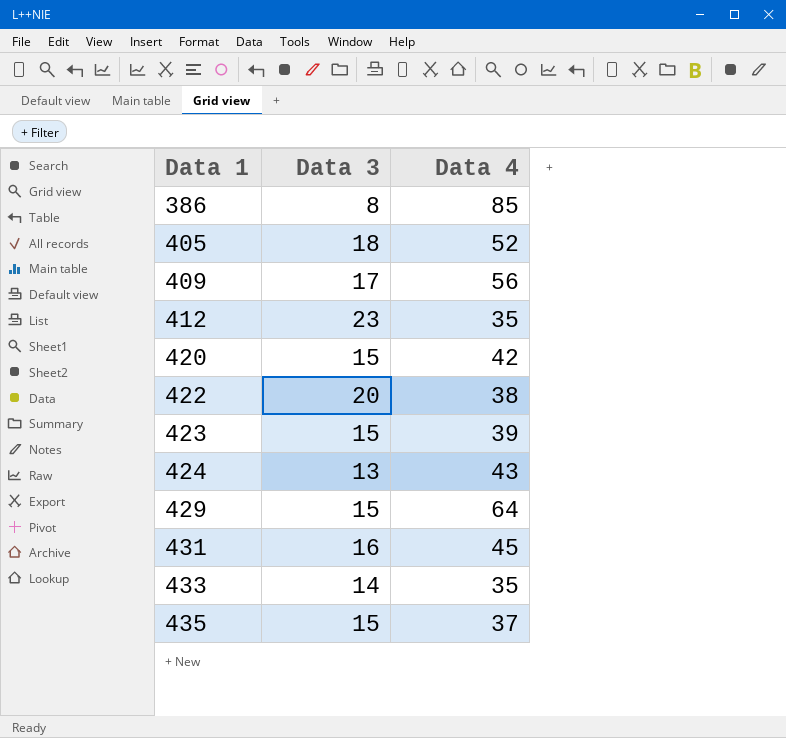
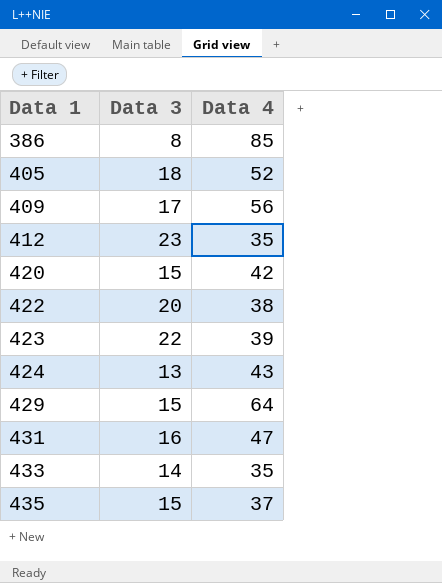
423 | Data 3: 15 -> 22
431 | Data 4: 45 -> 47

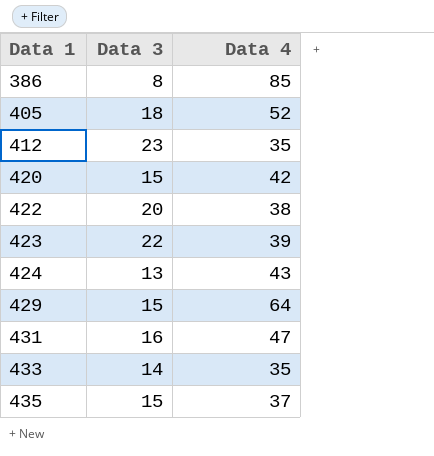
row 409: 17 | 56 -> none

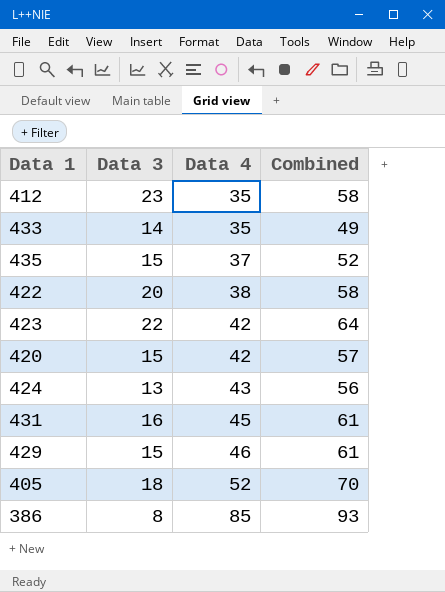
row order: Data 1 ascending -> Data 4 ascending
column Combined | formula: none -> [Data 3] + [Data 4]
423 | Data 4: 39 -> 42
431 | Data 4: 47 -> 45
429 | Data 4: 64 -> 46

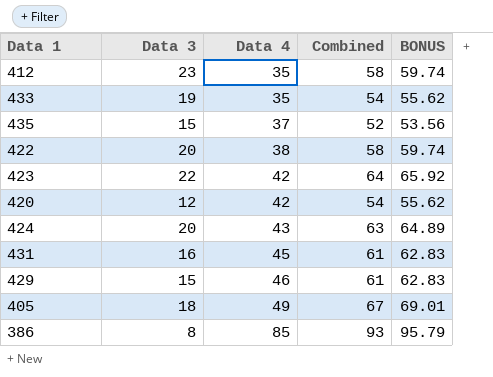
column BONUS | formula: none -> [Combined] * 1.03
433 | Data 3: 14 -> 19
433 | Combined: 49 -> 54
420 | Data 3: 15 -> 12
420 | Combined: 57 -> 54
424 | Data 3: 13 -> 20
424 | Combined: 56 -> 63
405 | Data 4: 52 -> 49
405 | Combined: 70 -> 67

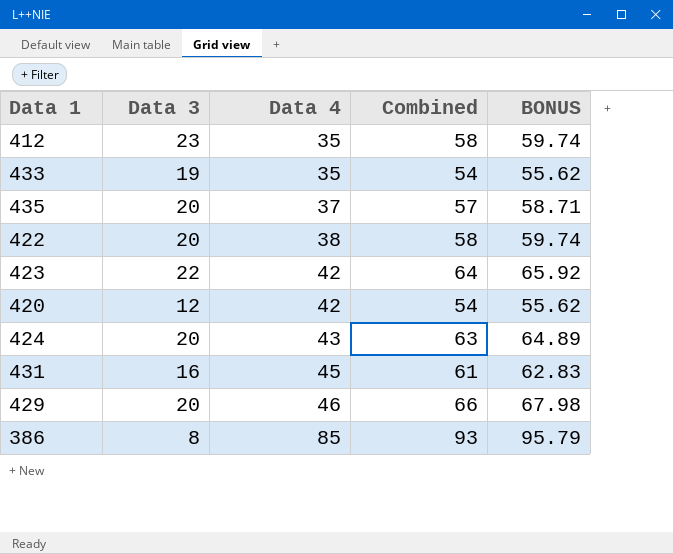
row 405: 18 | 49 | 67 | 69.01 -> none
435 | Data 3: 15 -> 20
435 | Combined: 52 -> 57
435 | BONUS: 53.56 -> 58.71
429 | Data 3: 15 -> 20
429 | Combined: 61 -> 66
429 | BONUS: 62.83 -> 67.98

